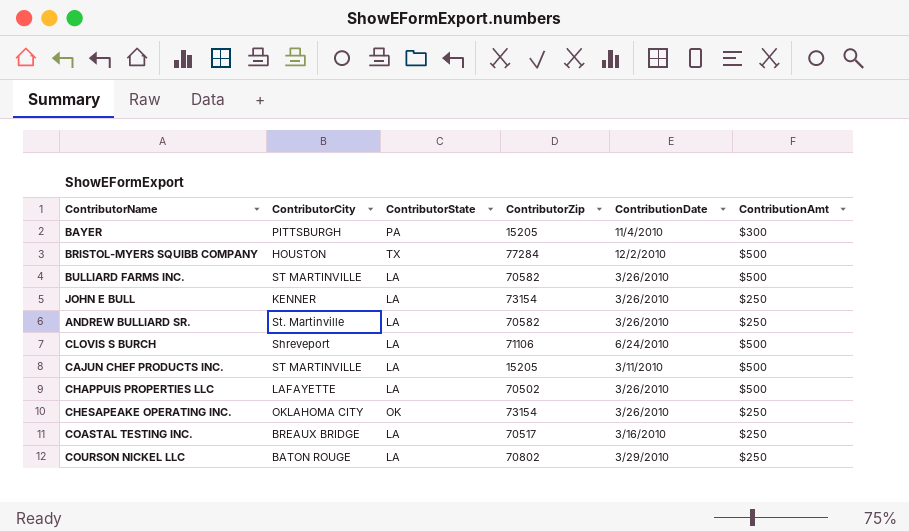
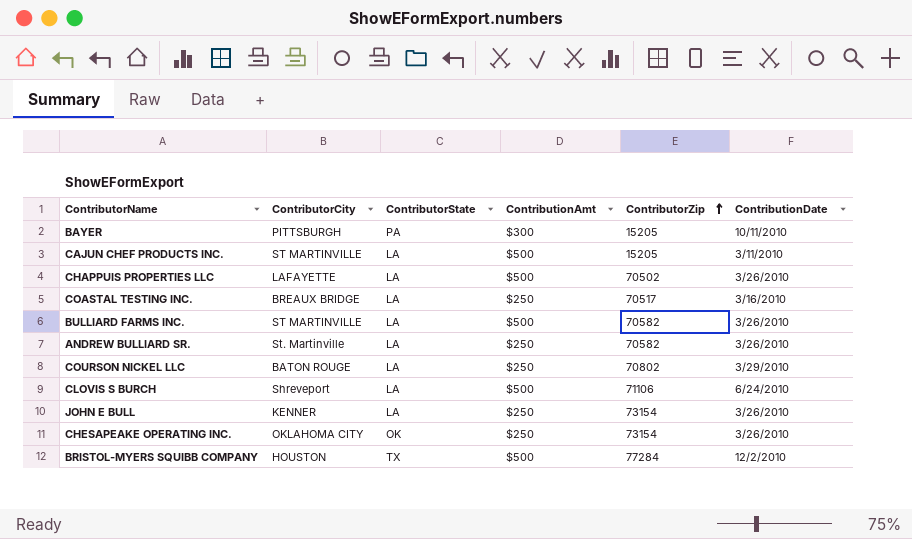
row order: none -> ContributorZip ascending
column ContributionAmt | position: 6 -> 4
BAYER | ContributionDate: 11/4/2010 -> 10/11/2010

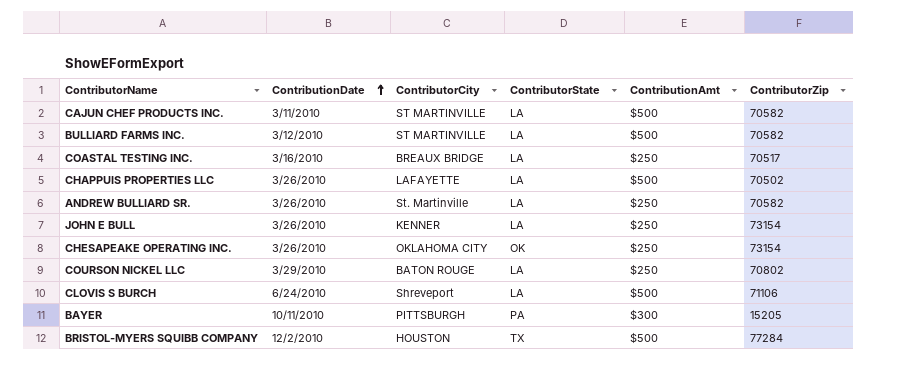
row order: ContributorZip ascending -> ContributionDate ascending
column ContributionDate | position: 6 -> 2
CAJUN CHEF PRODUCTS INC. | ContributorZip: 15205 -> 70582
BULLIARD FARMS INC. | ContributionDate: 3/26/2010 -> 3/12/2010

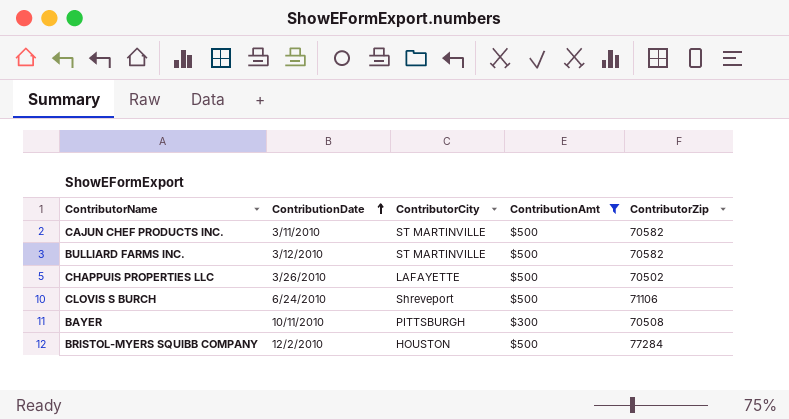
filter: none -> ContributionAmt != $250
column ContributorState | position: 4 -> none
BAYER | ContributorZip: 15205 -> 70508

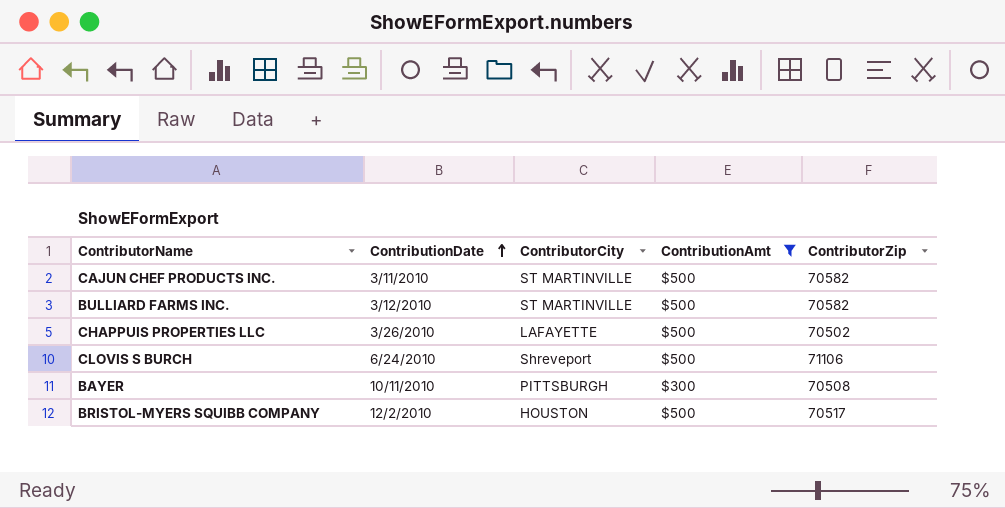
BRISTOL-MYERS SQUIBB COMPANY | ContributorZip: 77284 -> 70517

